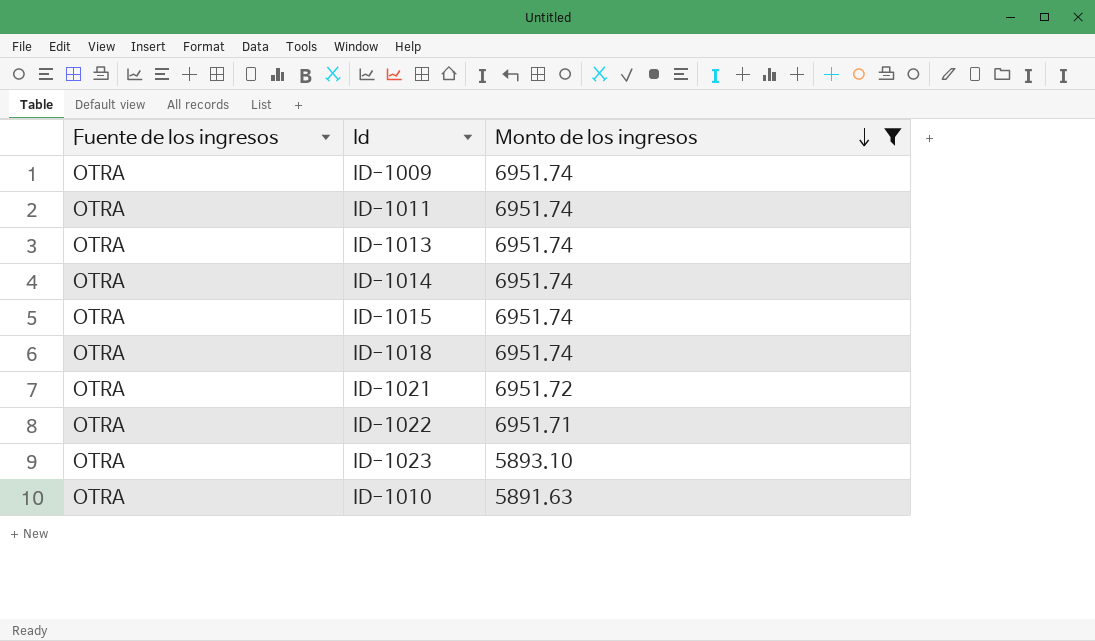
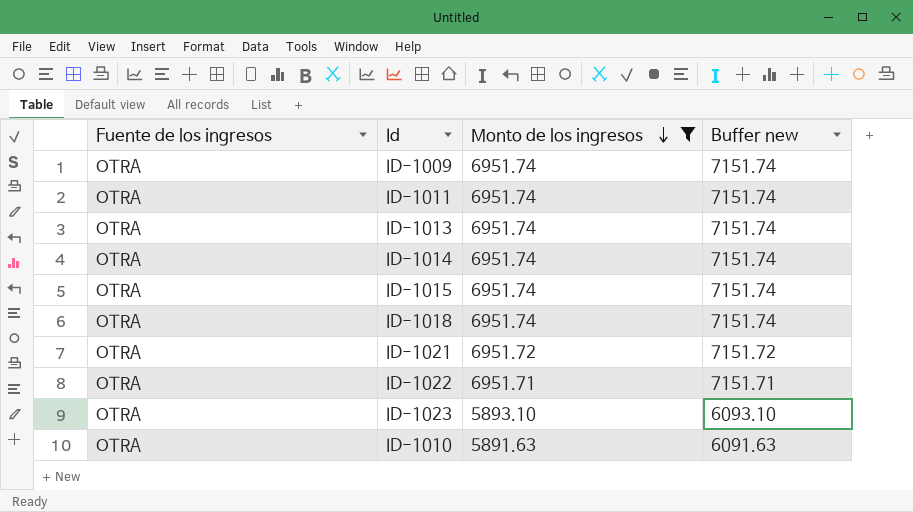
column Buffer new | formula: none -> [Monto de los ingresos] + 200

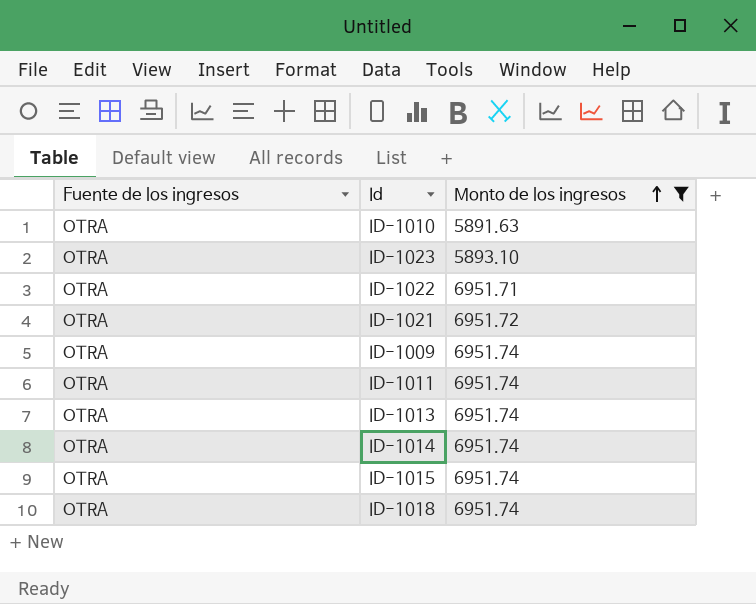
row order: Monto de los ingresos descending -> Monto de los ingresos ascending
column Buffer new | formula: [Monto de los ingresos] + 200 -> none

